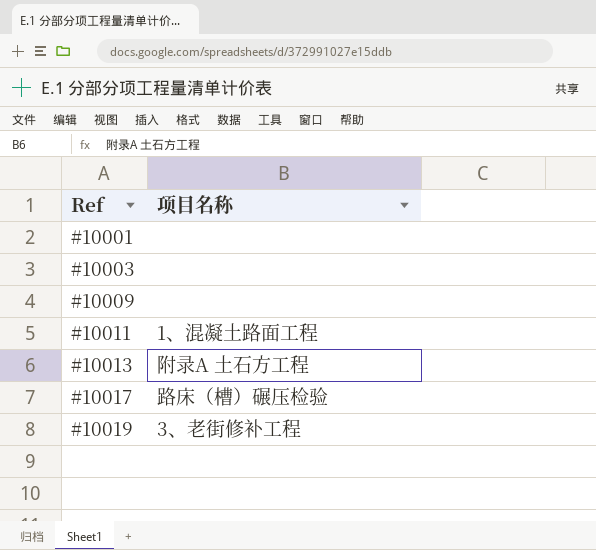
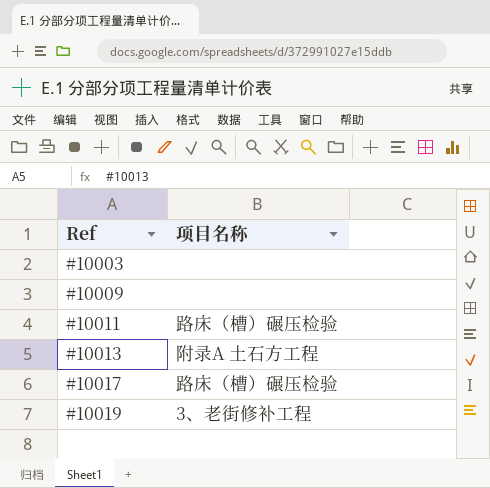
row #10001: none -> none
#10011 | 项目名称: 1、混凝土路面工程 -> 路床（槽）碾压检验

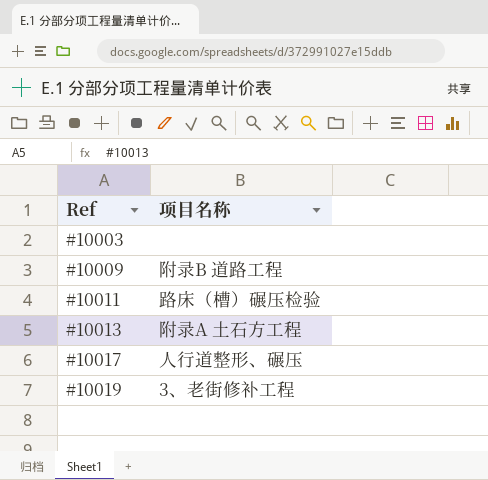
#10009 | 项目名称: none -> 附录B 道路工程
#10017 | 项目名称: 路床（槽）碾压检验 -> 人行道整形、碾压

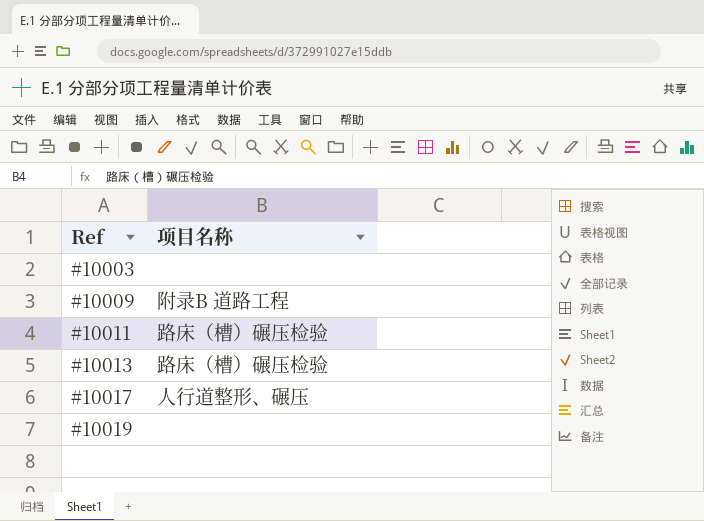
#10013 | 项目名称: 附录A 土石方工程 -> 路床（槽）碾压检验
#10019 | 项目名称: 3、老街修补工程 -> none

